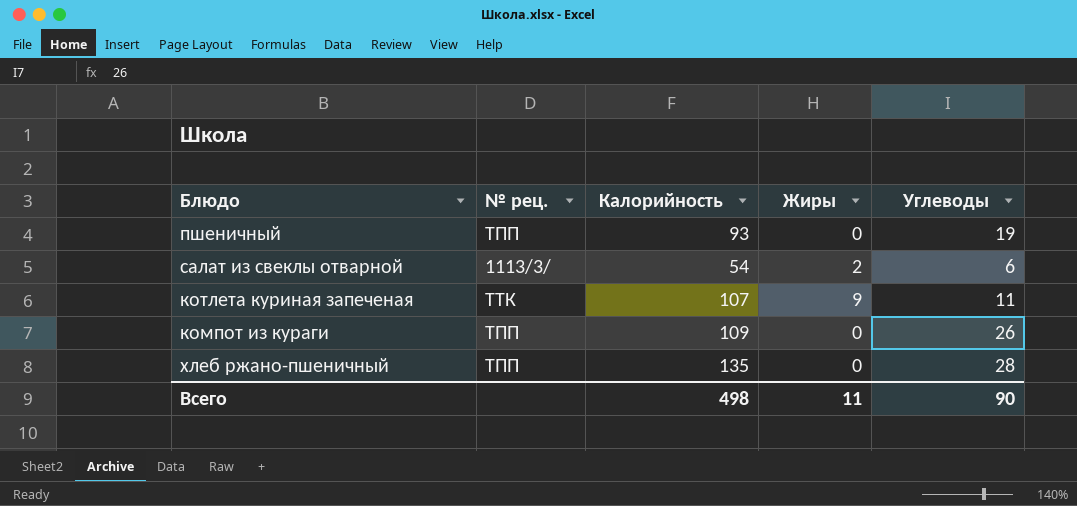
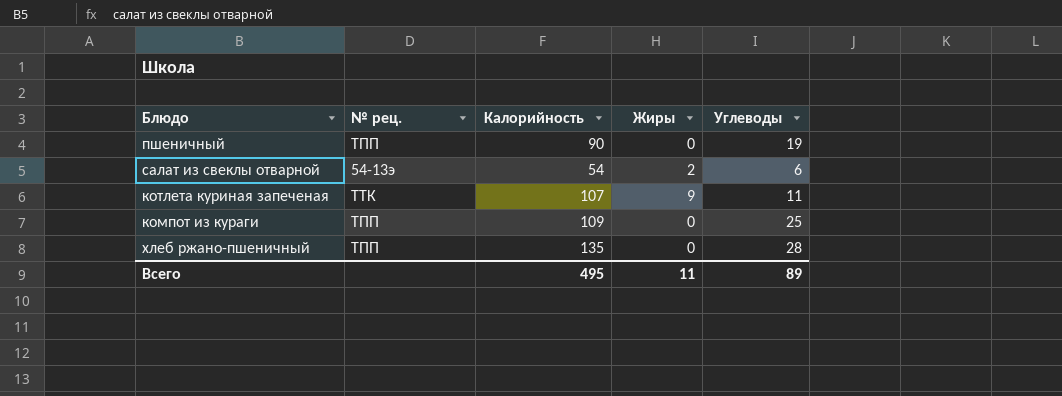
пшеничный | Калорийность: 93 -> 90
салат из свеклы отварной | № рец.: 1113/3/ -> 54-13э
компот из кураги | Углеводы: 26 -> 25
Всего | Калорийность: 498 -> 495
Всего | Углеводы: 90 -> 89

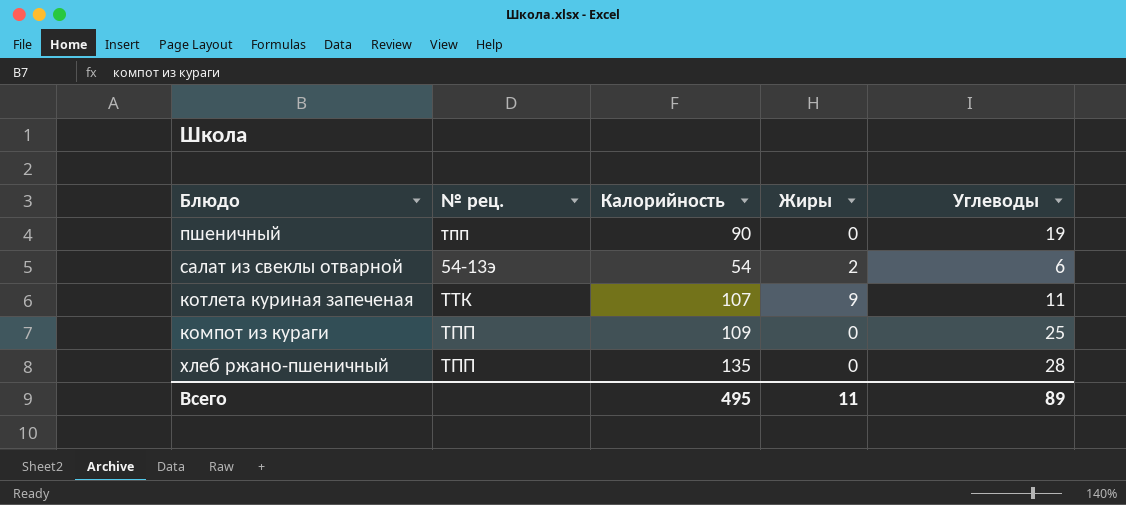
пшеничный | № рец.: ТПП -> тпп

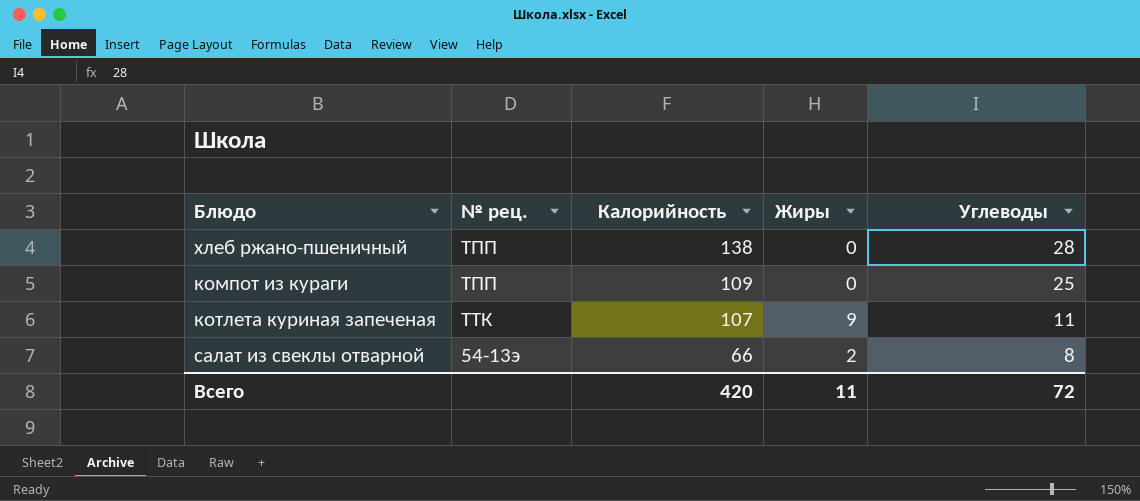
row order: none -> Калорийность descending
row пшеничный: тпп | 90 | 0 | 19 -> none
хлеб ржано-пшеничный | Калорийность: 135 -> 138
салат из свеклы отварной | Калорийность: 54 -> 66
салат из свеклы отварной | Углеводы: 6 -> 8
Всего | Калорийность: 495 -> 420
Всего | Углеводы: 89 -> 72

